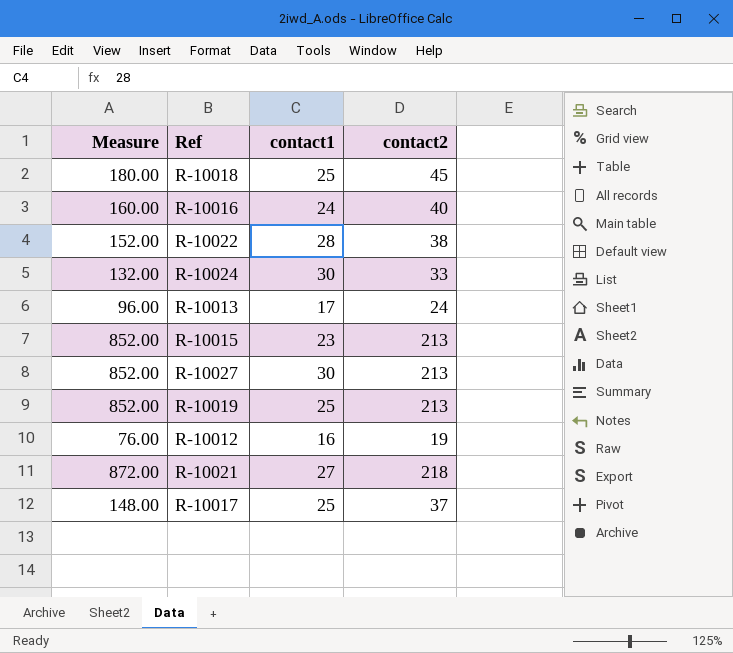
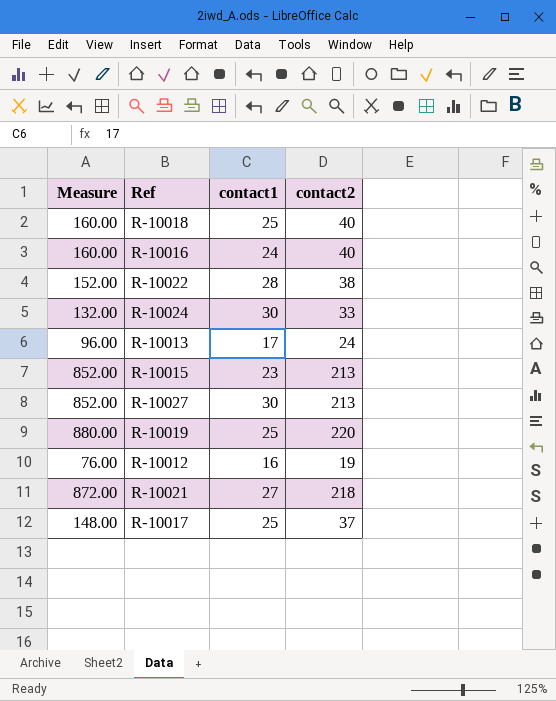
R-10018 | Measure: 180.00 -> 160.00
R-10018 | contact2: 45 -> 40
R-10019 | Measure: 852.00 -> 880.00
R-10019 | contact2: 213 -> 220

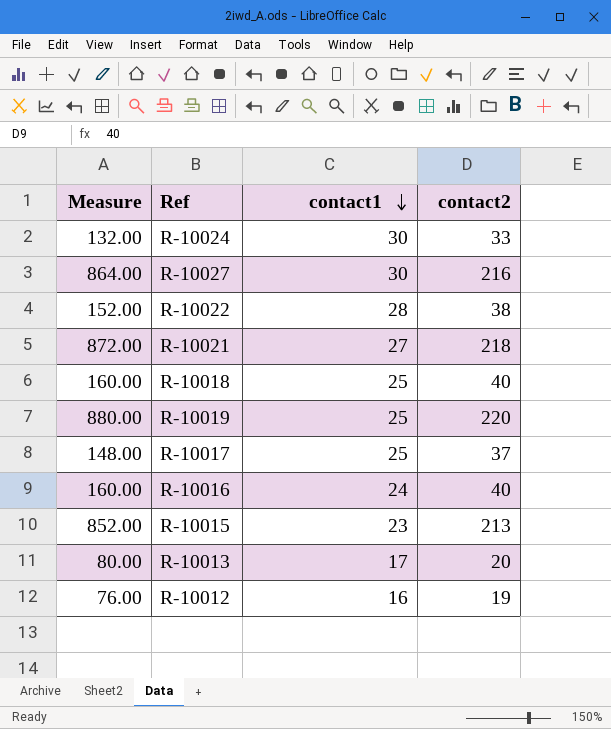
row order: none -> contact1 descending
R-10027 | Measure: 852.00 -> 864.00
R-10027 | contact2: 213 -> 216
R-10013 | Measure: 96.00 -> 80.00
R-10013 | contact2: 24 -> 20

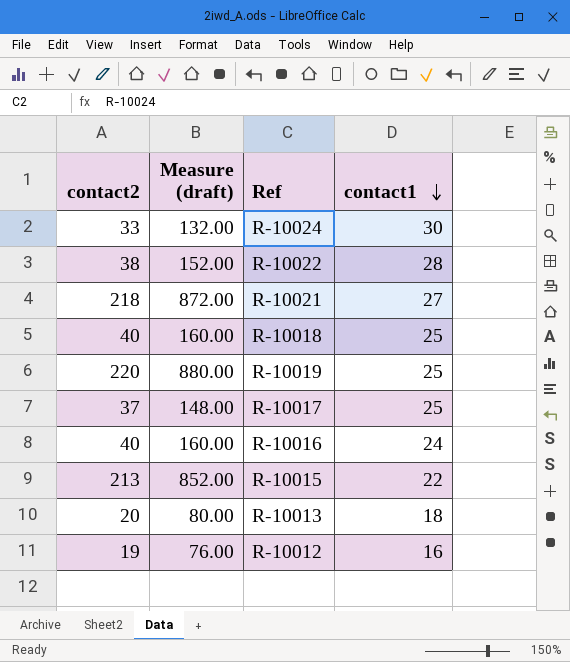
column contact2 | position: 4 -> 1
column name: Measure -> Measure (draft)
row R-10027: 864.00 | 30 | 216 -> none
R-10015 | contact1: 23 -> 22
R-10013 | contact1: 17 -> 18

